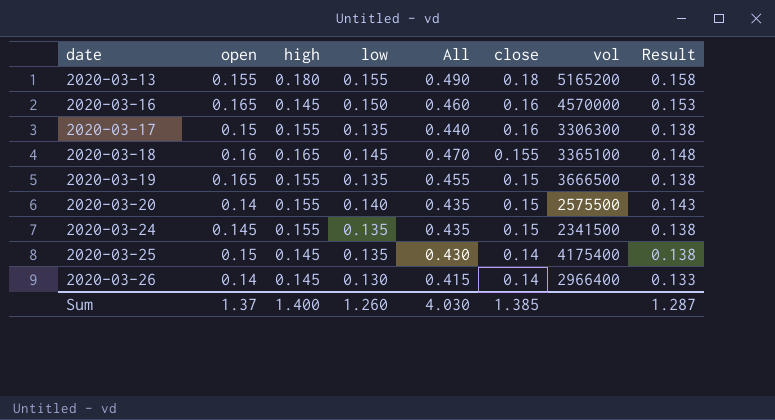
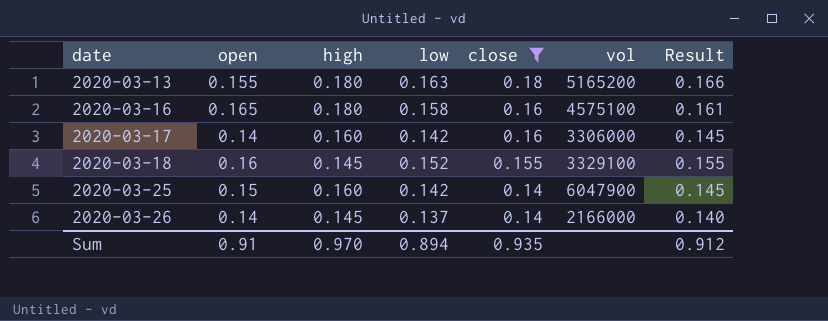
filter: none -> close != 0.15
column All | formula: [open] + [high] + [low] -> none
2020-03-13 | low: 0.155 -> 0.163
2020-03-13 | Result: 0.158 -> 0.166
2020-03-16 | high: 0.145 -> 0.180
2020-03-16 | low: 0.150 -> 0.158
2020-03-16 | vol: 4570000 -> 4575100
2020-03-16 | Result: 0.153 -> 0.161
2020-03-17 | open: 0.15 -> 0.14
2020-03-17 | high: 0.155 -> 0.160
2020-03-17 | low: 0.135 -> 0.142
2020-03-17 | vol: 3306300 -> 3306000
2020-03-17 | Result: 0.138 -> 0.145
2020-03-18 | high: 0.165 -> 0.145
2020-03-18 | low: 0.145 -> 0.152
2020-03-18 | vol: 3365100 -> 3329100
2020-03-18 | Result: 0.148 -> 0.155
2020-03-25 | high: 0.145 -> 0.160
2020-03-25 | low: 0.135 -> 0.142
2020-03-25 | vol: 4175400 -> 6047900
2020-03-25 | Result: 0.138 -> 0.145
2020-03-26 | low: 0.130 -> 0.137
2020-03-26 | vol: 2966400 -> 2166000
2020-03-26 | Result: 0.133 -> 0.140
Sum | open: 1.37 -> 0.91
Sum | high: 1.400 -> 0.970
Sum | low: 1.260 -> 0.894
Sum | close: 1.385 -> 0.935
Sum | Result: 1.287 -> 0.912

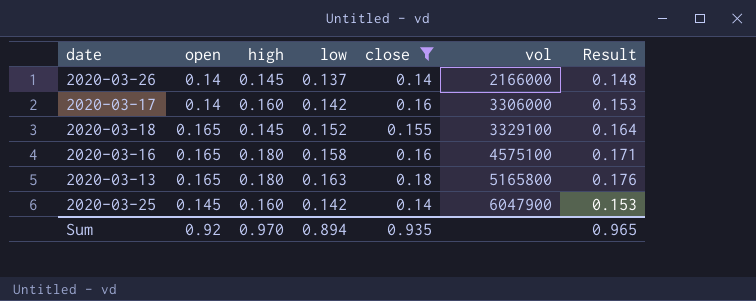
row order: date ascending -> vol ascending
column Result | formula: [low] * 1.02 -> [low] * 1.08
2020-03-18 | open: 0.16 -> 0.165
2020-03-13 | open: 0.155 -> 0.165
2020-03-13 | vol: 5165200 -> 5165800
2020-03-25 | open: 0.15 -> 0.145
Sum | open: 0.91 -> 0.92
Sum | Result: 0.912 -> 0.965

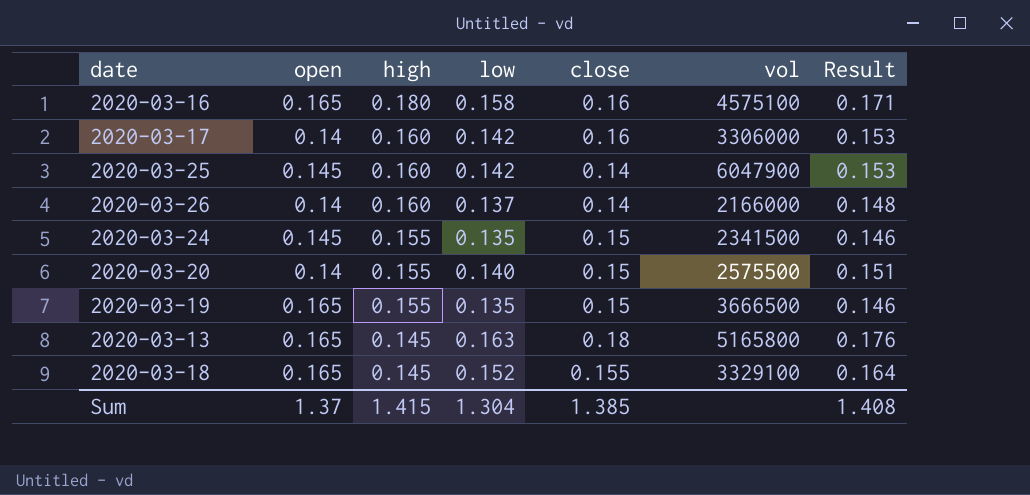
filter: close != 0.15 -> none
row order: vol ascending -> high descending
2020-03-26 | high: 0.145 -> 0.160
2020-03-13 | high: 0.180 -> 0.145
Sum | open: 0.92 -> 1.37
Sum | high: 0.970 -> 1.415
Sum | low: 0.894 -> 1.304
Sum | close: 0.935 -> 1.385
Sum | Result: 0.965 -> 1.408

